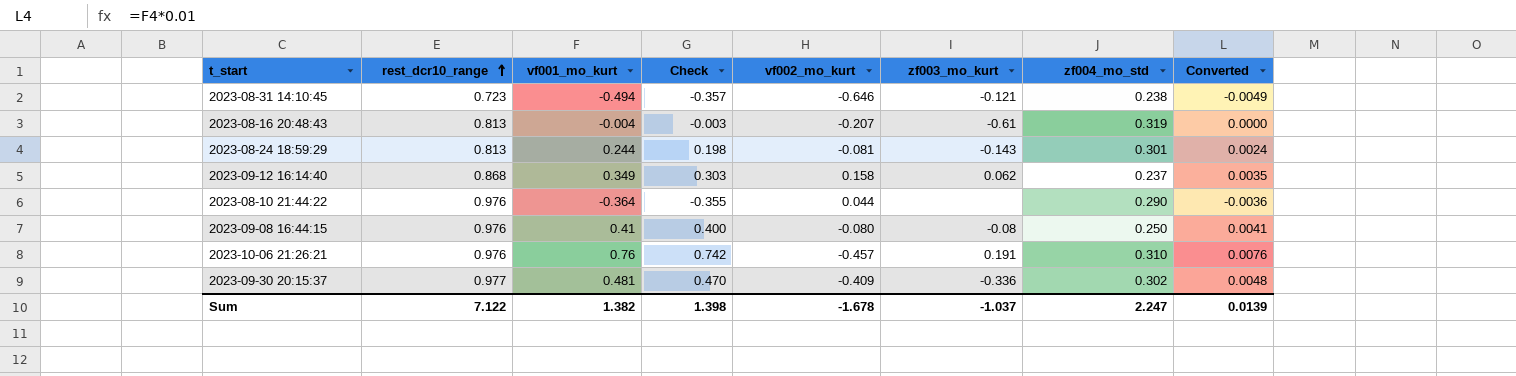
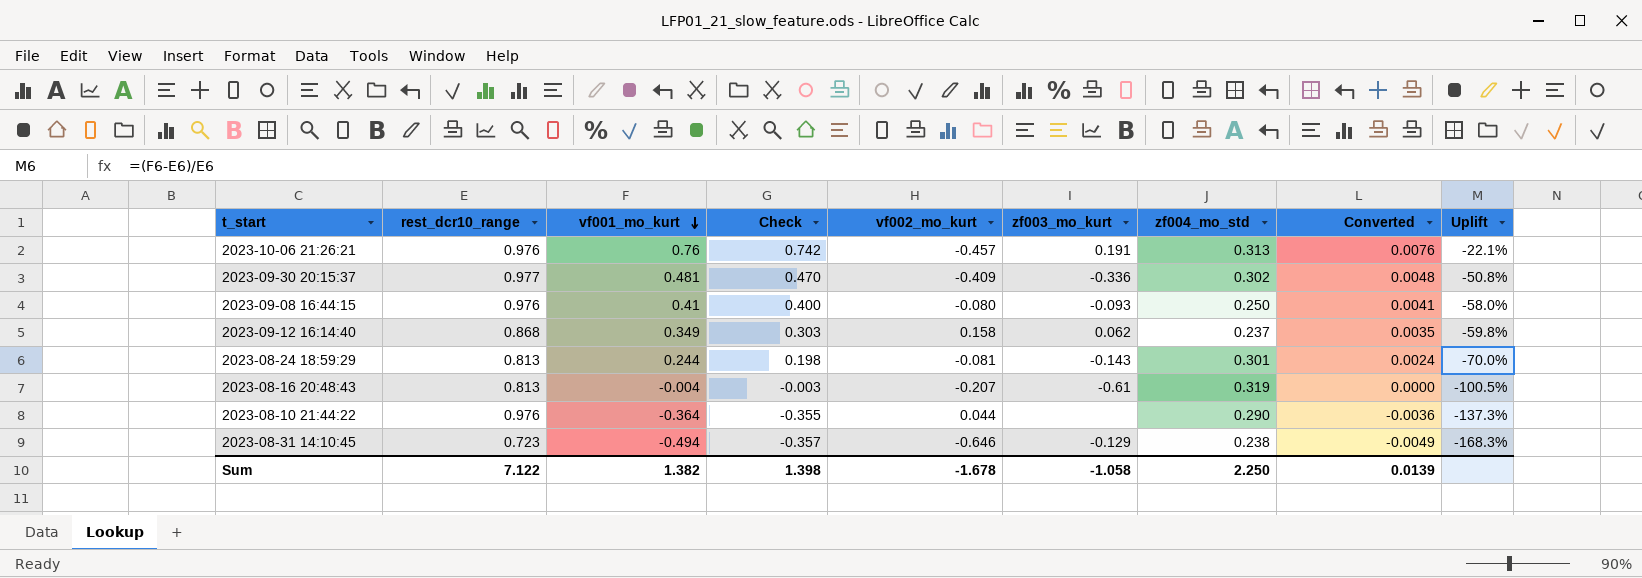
row order: rest_dcr10_range ascending -> vf001_mo_kurt descending
column Uplift | formula: none -> ([vf001_mo_kurt] - [rest_dcr10_range]) / [rest_dcr10_range]
2023-10-06 21:26:21 | zf004_mo_std: 0.310 -> 0.313
2023-09-08 16:44:15 | zf003_mo_kurt: -0.08 -> -0.093
2023-08-31 14:10:45 | zf003_mo_kurt: -0.121 -> -0.129
Sum | zf003_mo_kurt: -1.037 -> -1.058
Sum | zf004_mo_std: 2.247 -> 2.250

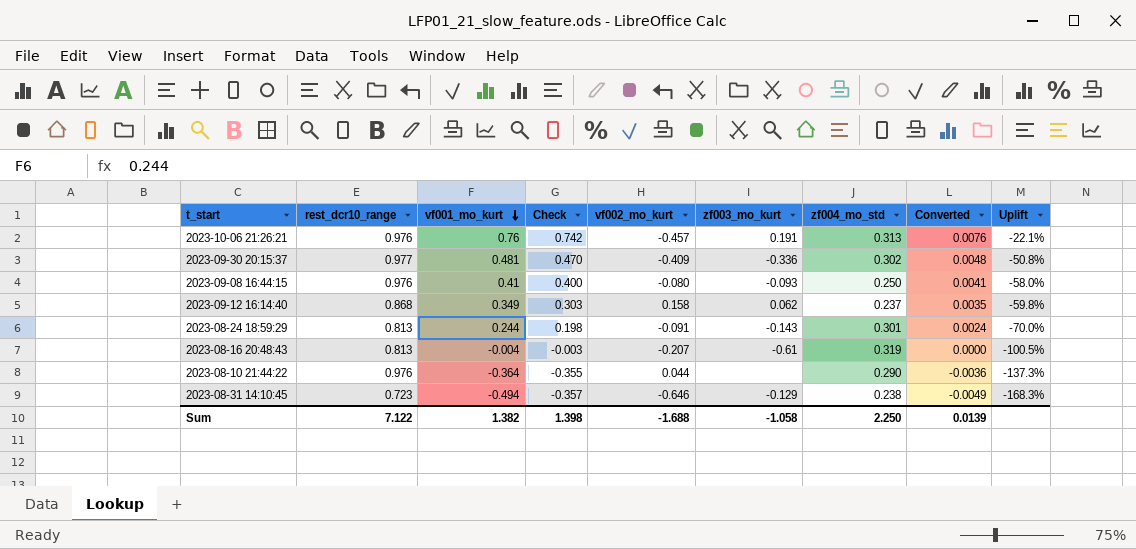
2023-08-24 18:59:29 | vf002_mo_kurt: -0.081 -> -0.091
Sum | vf002_mo_kurt: -1.678 -> -1.688

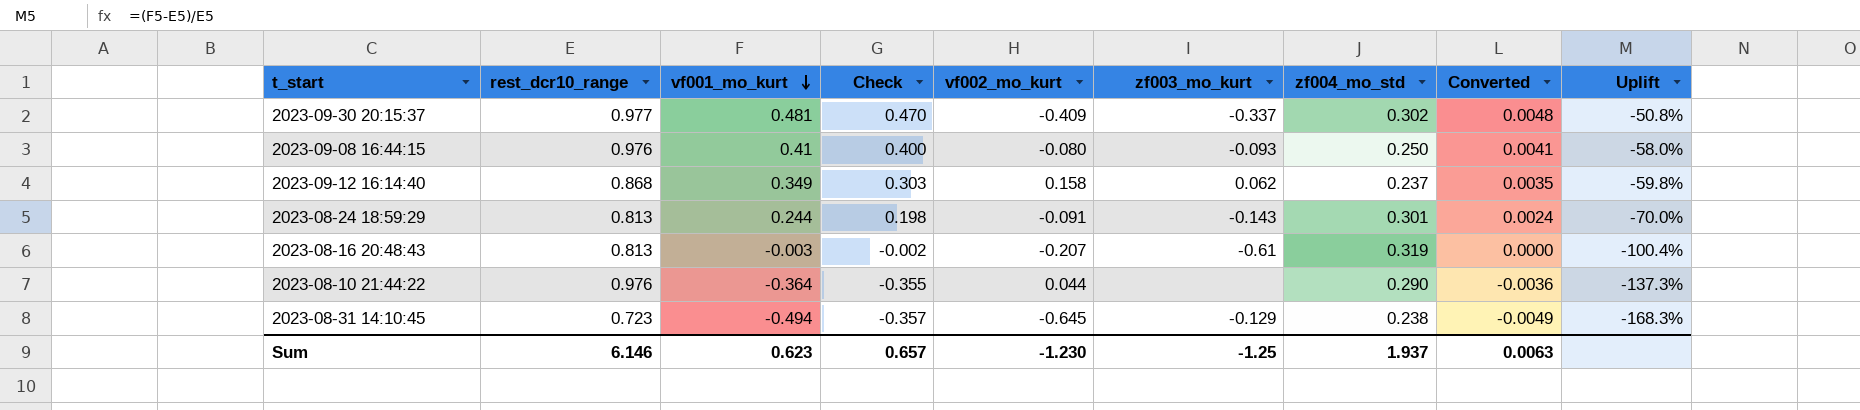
row 2023-10-06 21:26:21: 0.976 | 0.76 | 0.742 | -0.457 | 0.191 | 0.313 | 0.0076 | -22.1% -> none
2023-09-30 20:15:37 | zf003_mo_kurt: -0.336 -> -0.337
2023-08-16 20:48:43 | vf001_mo_kurt: -0.004 -> -0.003
2023-08-16 20:48:43 | Check: -0.003 -> -0.002
2023-08-16 20:48:43 | Uplift: -100.5% -> -100.4%
2023-08-31 14:10:45 | vf002_mo_kurt: -0.646 -> -0.645
Sum | rest_dcr10_range: 7.122 -> 6.146
Sum | vf001_mo_kurt: 1.382 -> 0.623
Sum | Check: 1.398 -> 0.657
Sum | vf002_mo_kurt: -1.688 -> -1.230
Sum | zf003_mo_kurt: -1.058 -> -1.25
Sum | zf004_mo_std: 2.250 -> 1.937
Sum | Converted: 0.0139 -> 0.0063

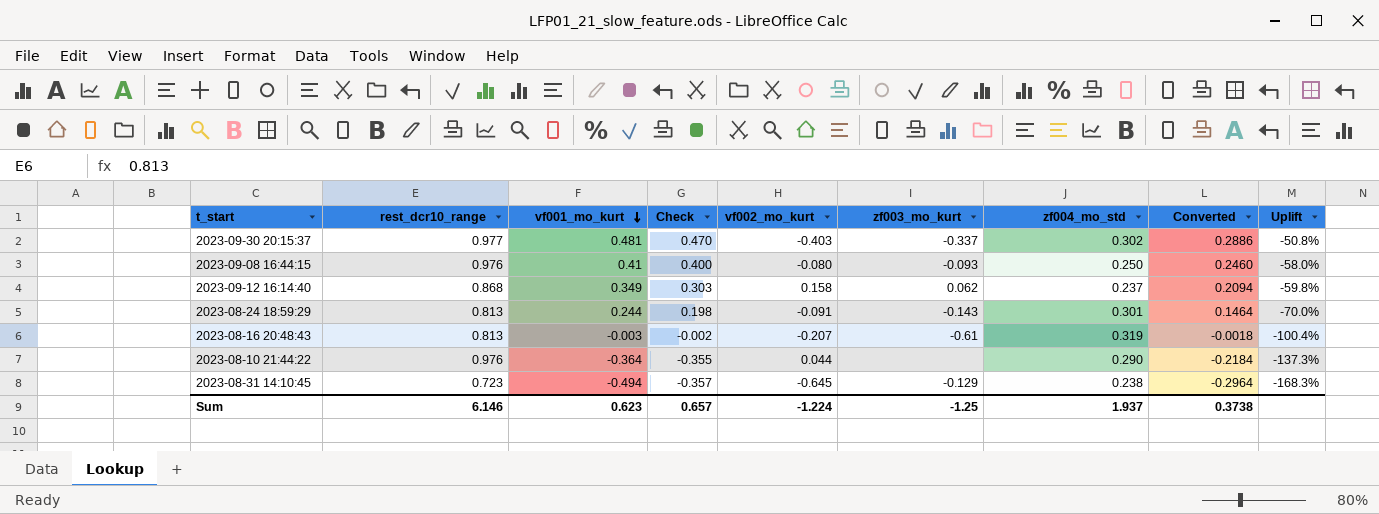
column Converted | formula: [vf001_mo_kurt] * 0.01 -> [vf001_mo_kurt] * 0.6
2023-09-30 20:15:37 | vf002_mo_kurt: -0.409 -> -0.403
Sum | vf002_mo_kurt: -1.230 -> -1.224
Sum | Converted: 0.0063 -> 0.3738

